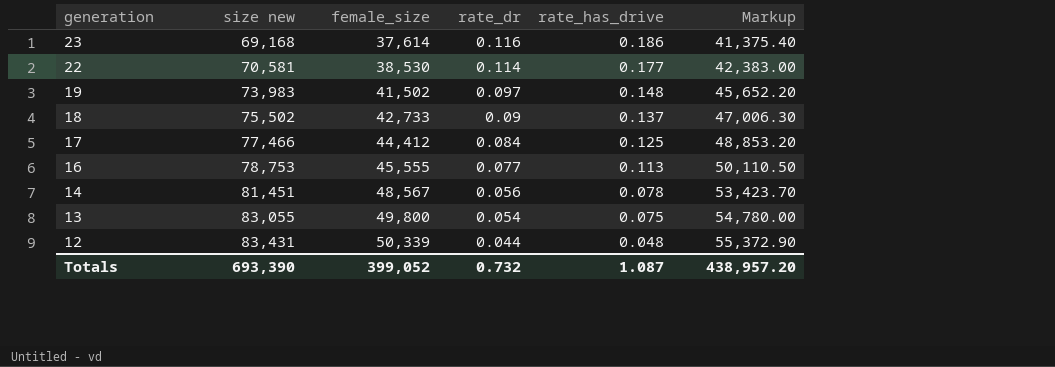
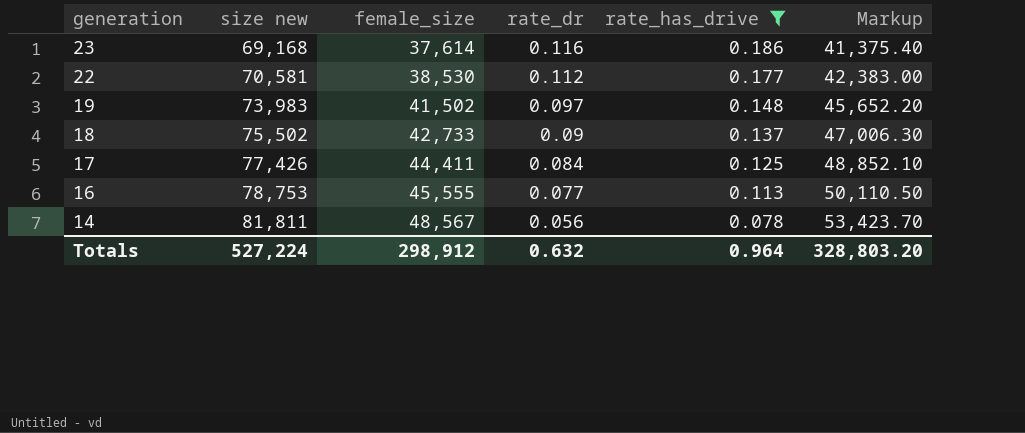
filter: none -> rate_has_drive >= 0.078
22 | rate_dr: 0.114 -> 0.112
17 | size new: 77,466 -> 77,426
17 | female_size: 44,412 -> 44,411
17 | Markup: 48,853.20 -> 48,852.10
14 | size new: 81,451 -> 81,811
Totals | size new: 693,390 -> 527,224
Totals | female_size: 399,052 -> 298,912
Totals | rate_dr: 0.732 -> 0.632
Totals | rate_has_drive: 1.087 -> 0.964
Totals | Markup: 438,957.20 -> 328,803.20

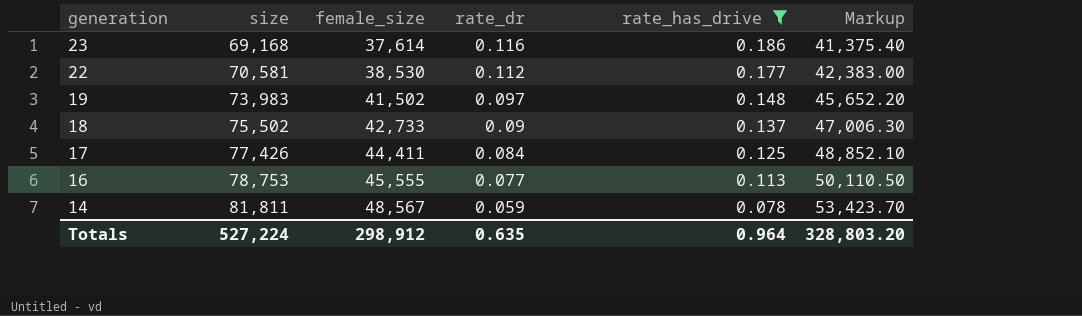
column name: size new -> size
14 | rate_dr: 0.056 -> 0.059
Totals | rate_dr: 0.632 -> 0.635

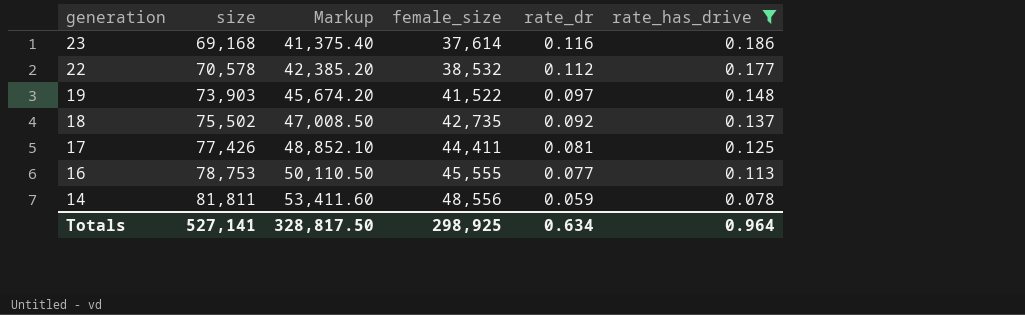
column Markup | position: 6 -> 3
22 | size: 70,581 -> 70,578
22 | Markup: 42,383.00 -> 42,385.20
22 | female_size: 38,530 -> 38,532
19 | size: 73,983 -> 73,903
19 | Markup: 45,652.20 -> 45,674.20
19 | female_size: 41,502 -> 41,522
18 | Markup: 47,006.30 -> 47,008.50
18 | female_size: 42,733 -> 42,735
18 | rate_dr: 0.09 -> 0.092
17 | rate_dr: 0.084 -> 0.081
14 | Markup: 53,423.70 -> 53,411.60
14 | female_size: 48,567 -> 48,556
Totals | size: 527,224 -> 527,141
Totals | Markup: 328,803.20 -> 328,817.50
Totals | female_size: 298,912 -> 298,925
Totals | rate_dr: 0.635 -> 0.634

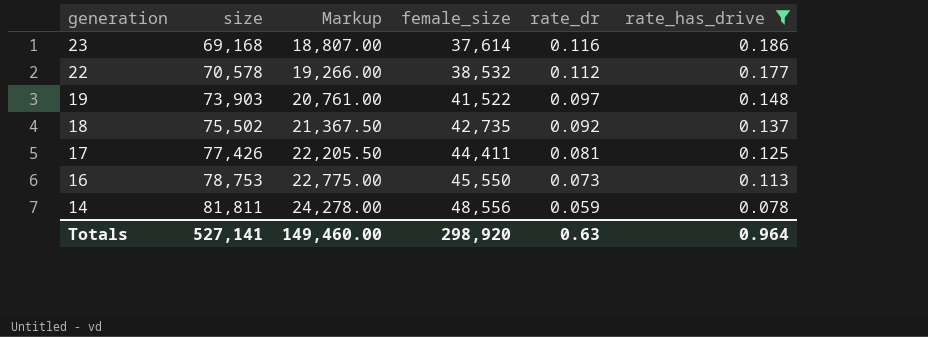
column Markup | formula: [female_size] * 1.1 -> [female_size] * 0.5
16 | female_size: 45,555 -> 45,550
16 | rate_dr: 0.077 -> 0.073
Totals | Markup: 328,817.50 -> 149,460.00
Totals | female_size: 298,925 -> 298,920
Totals | rate_dr: 0.634 -> 0.63

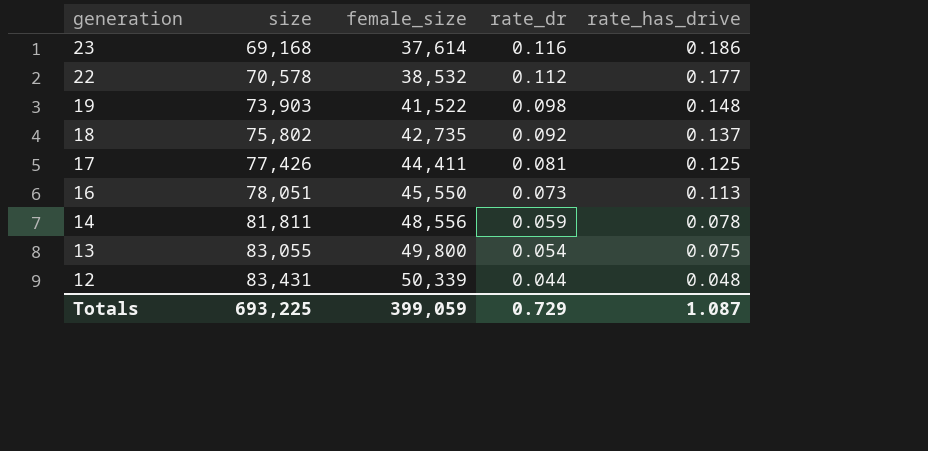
filter: rate_has_drive >= 0.078 -> none
column Markup | formula: [female_size] * 0.5 -> none
19 | rate_dr: 0.097 -> 0.098
18 | size: 75,502 -> 75,802
16 | size: 78,753 -> 78,051
Totals | size: 527,141 -> 693,225
Totals | female_size: 298,920 -> 399,059
Totals | rate_dr: 0.63 -> 0.729
Totals | rate_has_drive: 0.964 -> 1.087

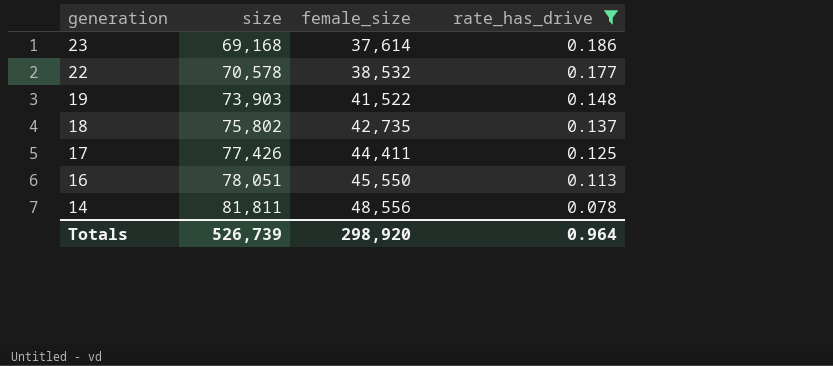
filter: none -> rate_has_drive >= 0.078
column rate_dr | position: 4 -> none
Totals | size: 693,225 -> 526,739
Totals | female_size: 399,059 -> 298,920
Totals | rate_has_drive: 1.087 -> 0.964

